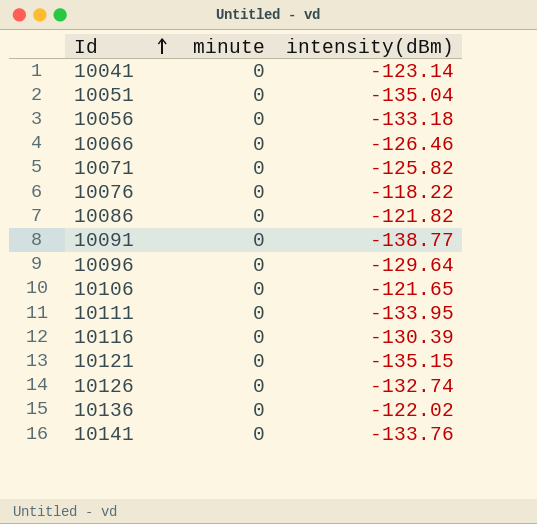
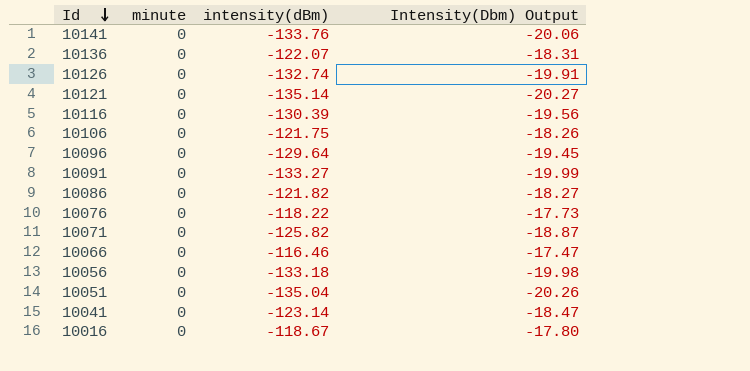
row order: Id ascending -> Id descending
column Intensity(Dbm) Output | formula: none -> [intensity(dBm)] * 0.15
row 10111: 0 | -133.95 -> none
10136 | intensity(dBm): -122.02 -> -122.07
10121 | intensity(dBm): -135.15 -> -135.14
10106 | intensity(dBm): -121.65 -> -121.75
10091 | intensity(dBm): -138.77 -> -133.27
10066 | intensity(dBm): -126.46 -> -116.46
row 10016: none -> 0 | -118.67 | -17.80

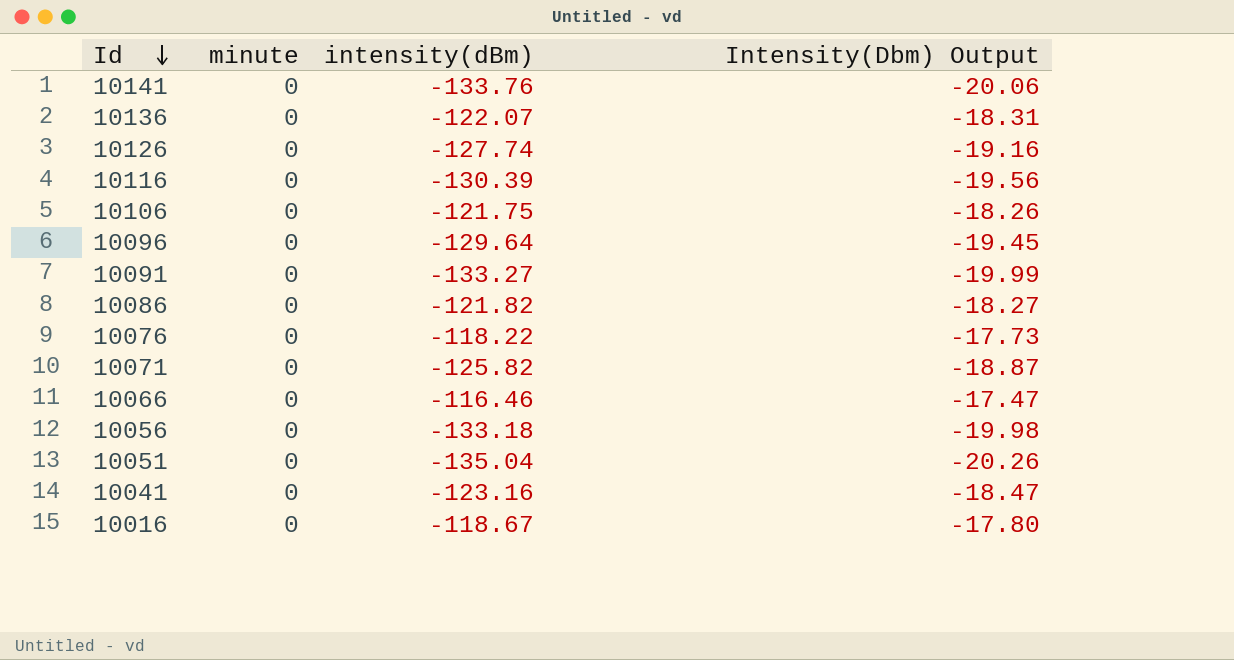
row 10121: 0 | -135.14 | -20.27 -> none
10126 | intensity(dBm): -132.74 -> -127.74
10126 | Intensity(Dbm) Output: -19.91 -> -19.16
10041 | intensity(dBm): -123.14 -> -123.16

